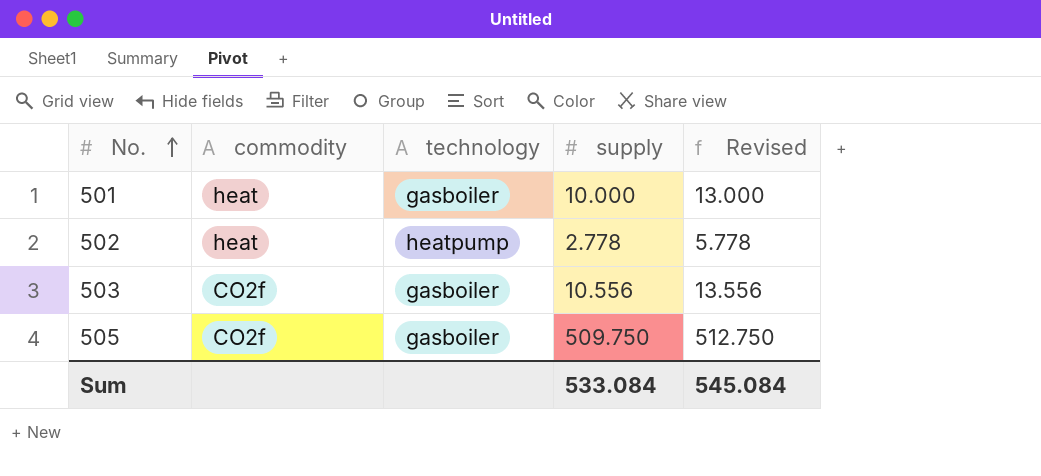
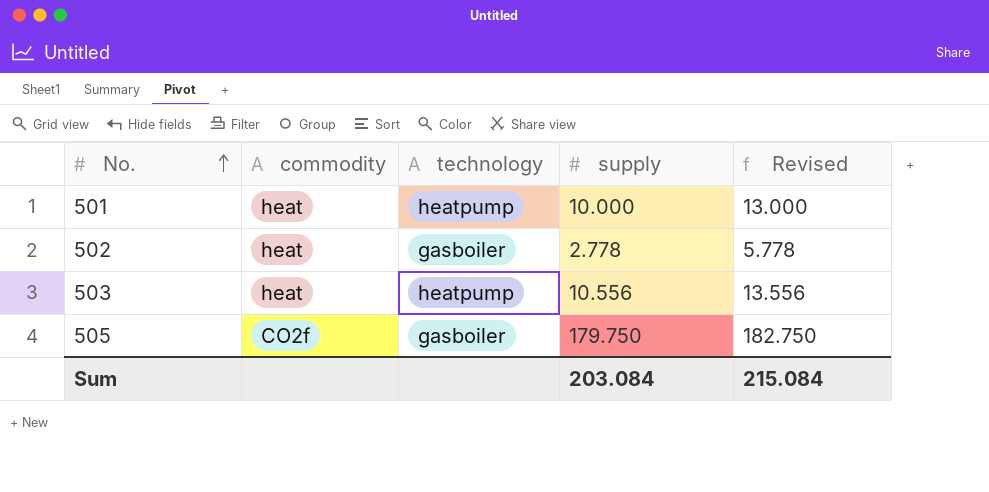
501 | technology: gasboiler -> heatpump
502 | technology: heatpump -> gasboiler
503 | commodity: CO2f -> heat
503 | technology: gasboiler -> heatpump
505 | supply: 509.750 -> 179.750
505 | Revised: 512.750 -> 182.750
Sum | supply: 533.084 -> 203.084
Sum | Revised: 545.084 -> 215.084

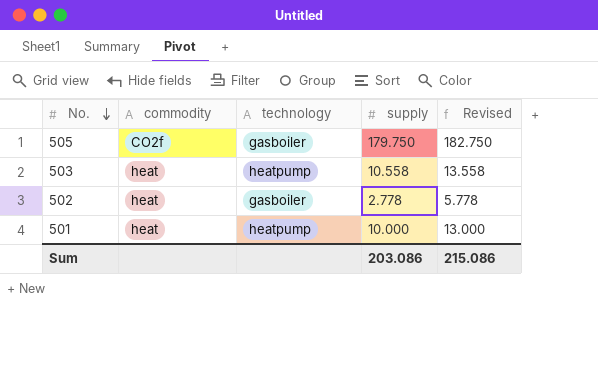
row order: No. ascending -> No. descending
503 | supply: 10.556 -> 10.558
503 | Revised: 13.556 -> 13.558
Sum | supply: 203.084 -> 203.086
Sum | Revised: 215.084 -> 215.086

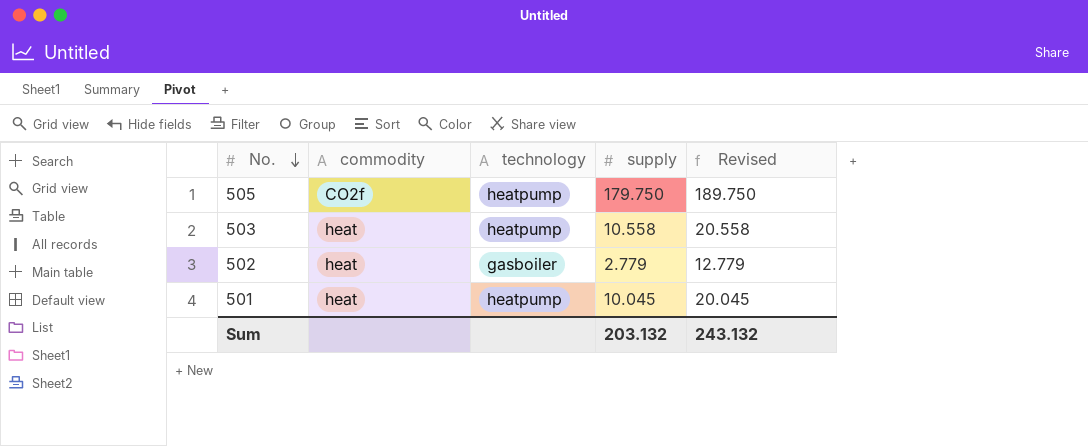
column Revised | formula: [supply] + 3 -> [supply] + 10
505 | technology: gasboiler -> heatpump
502 | supply: 2.778 -> 2.779
501 | supply: 10.000 -> 10.045
Sum | supply: 203.086 -> 203.132
Sum | Revised: 215.086 -> 243.132

